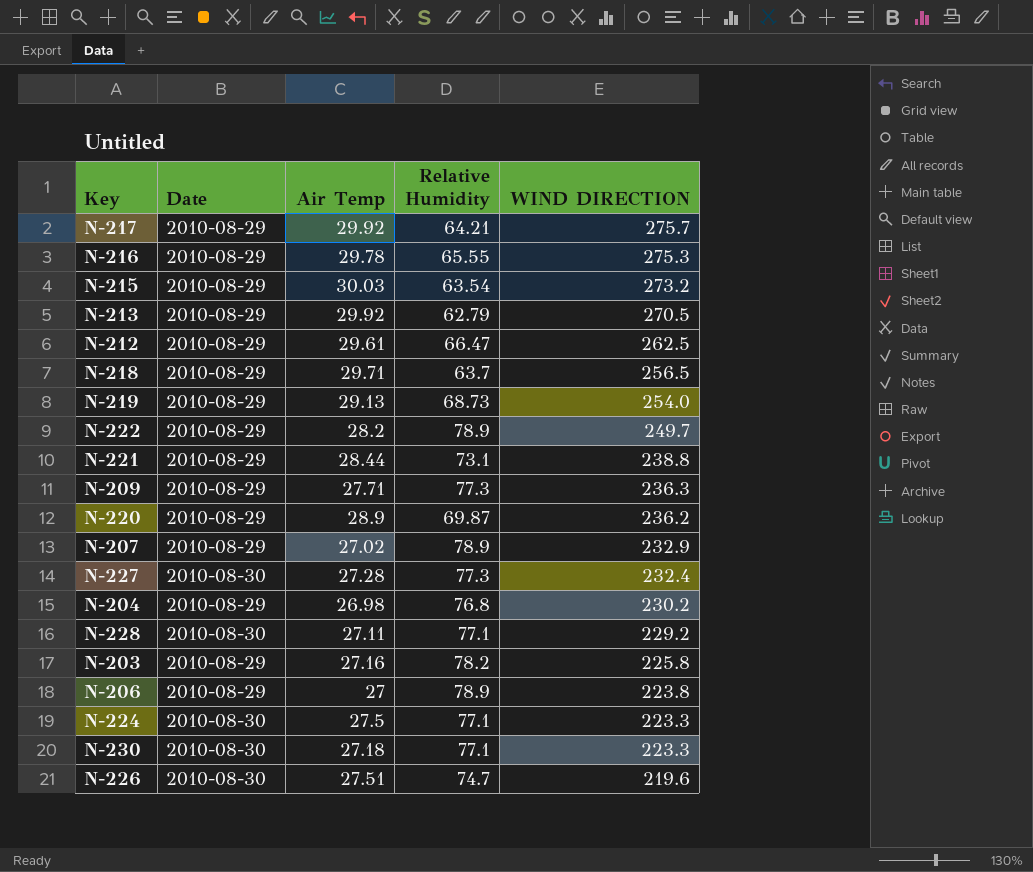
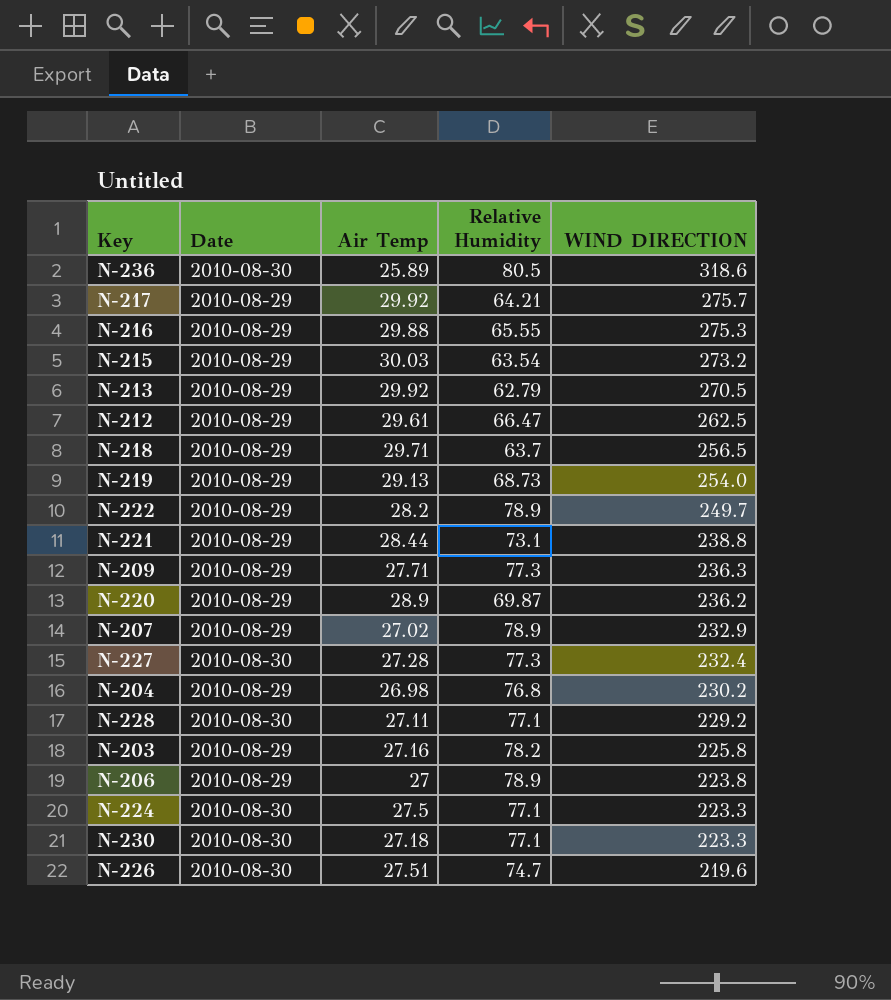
row N-236: none -> 2010-08-30 | 25.89 | 80.5 | 318.6
N-216 | Air Temp: 29.78 -> 29.88

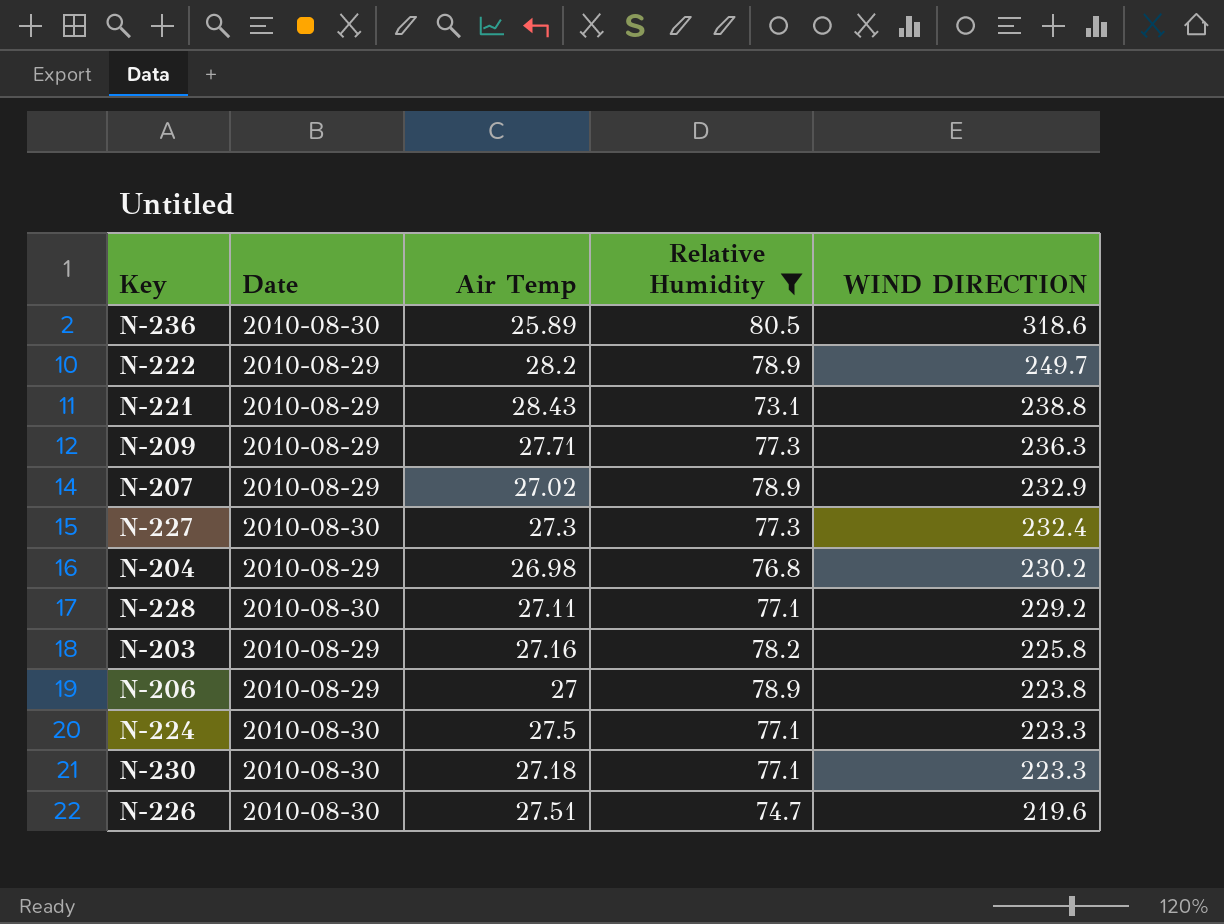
filter: none -> Relative Humidity >= 73.1
N-221 | Air Temp: 28.44 -> 28.43
N-227 | Air Temp: 27.28 -> 27.3

